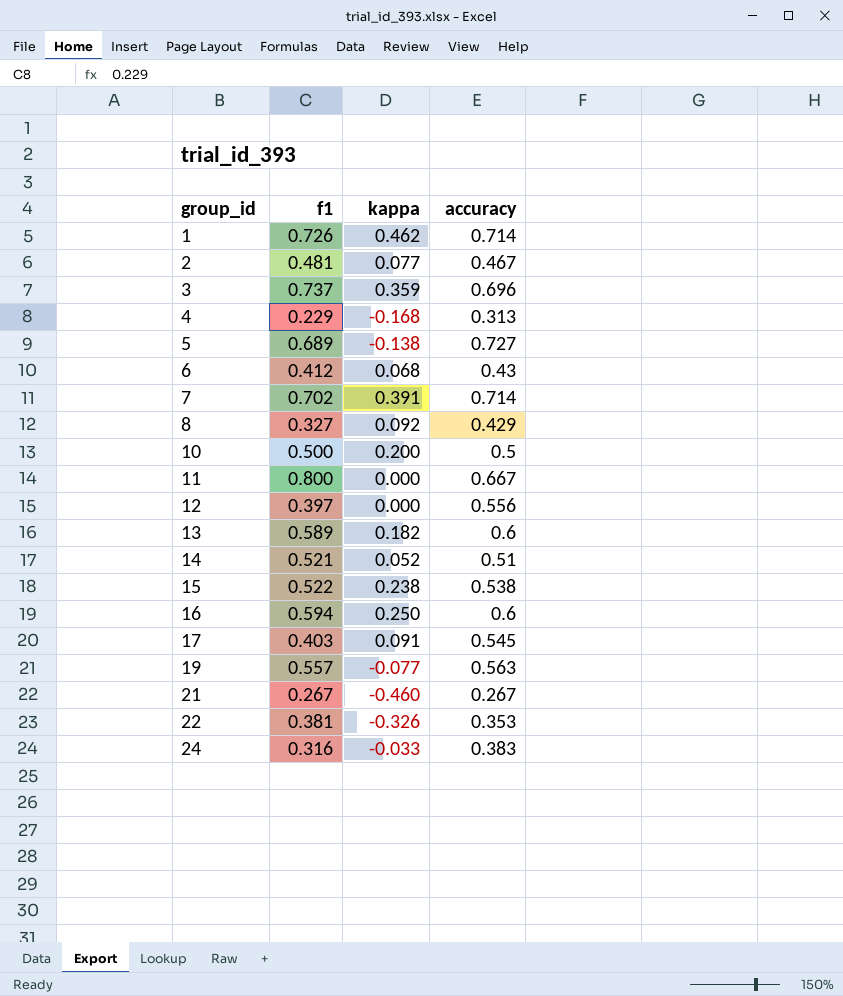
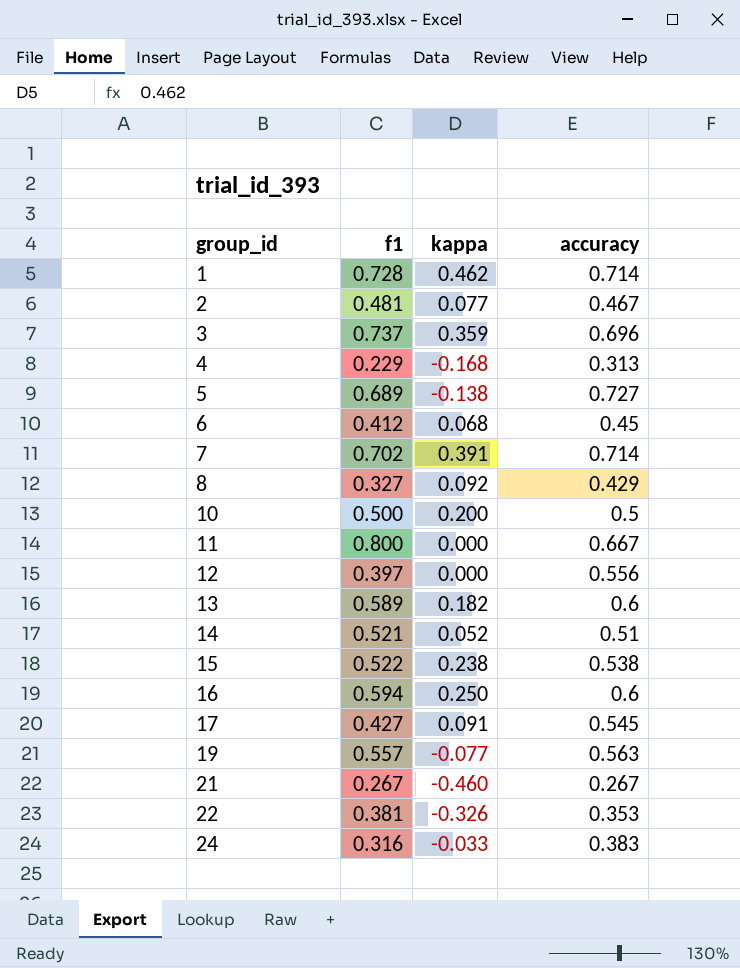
1 | f1: 0.726 -> 0.728
6 | accuracy: 0.43 -> 0.45
17 | f1: 0.403 -> 0.427

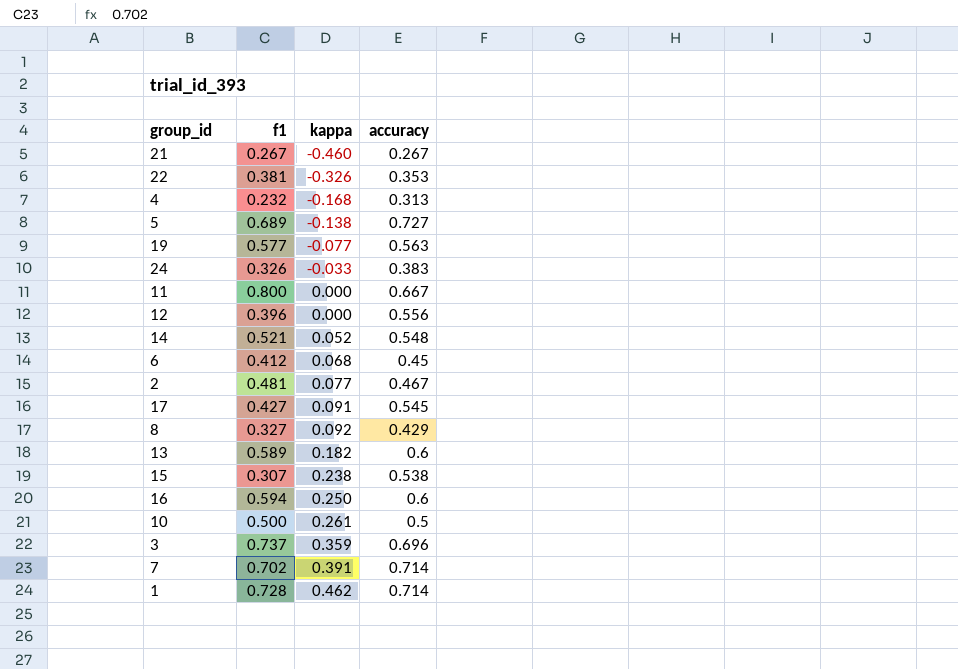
row order: group_id ascending -> kappa ascending
4 | f1: 0.229 -> 0.232
19 | f1: 0.557 -> 0.577
24 | f1: 0.316 -> 0.326
12 | f1: 0.397 -> 0.396
14 | accuracy: 0.51 -> 0.548
15 | f1: 0.522 -> 0.307
10 | kappa: 0.200 -> 0.261

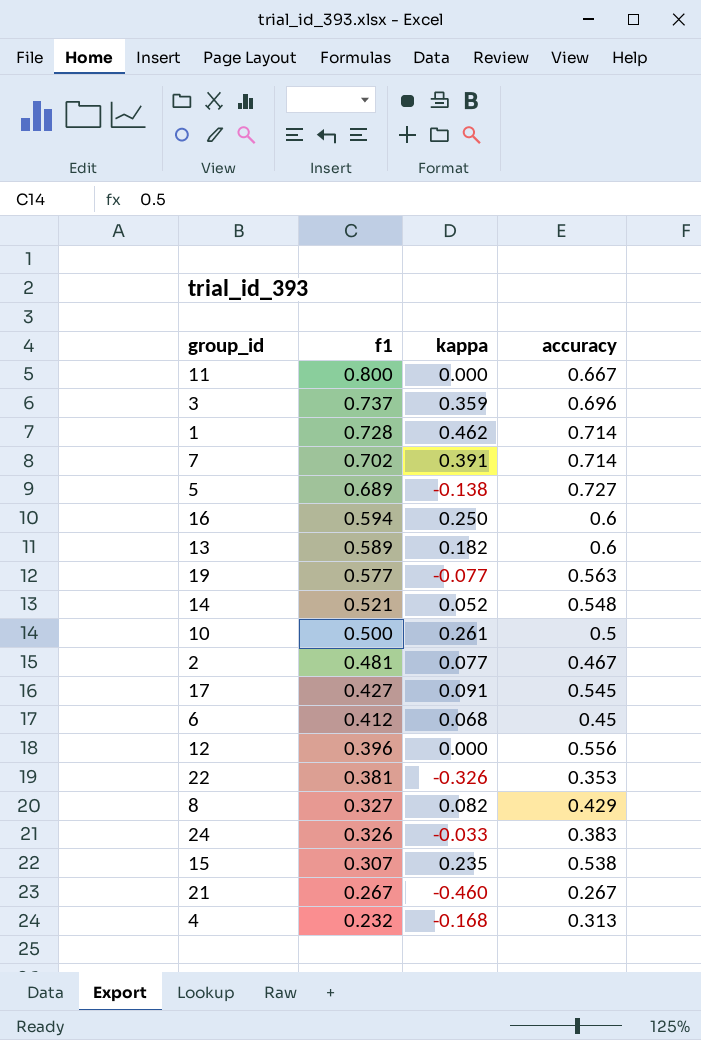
row order: kappa ascending -> f1 descending
8 | kappa: 0.092 -> 0.082
15 | kappa: 0.238 -> 0.235

